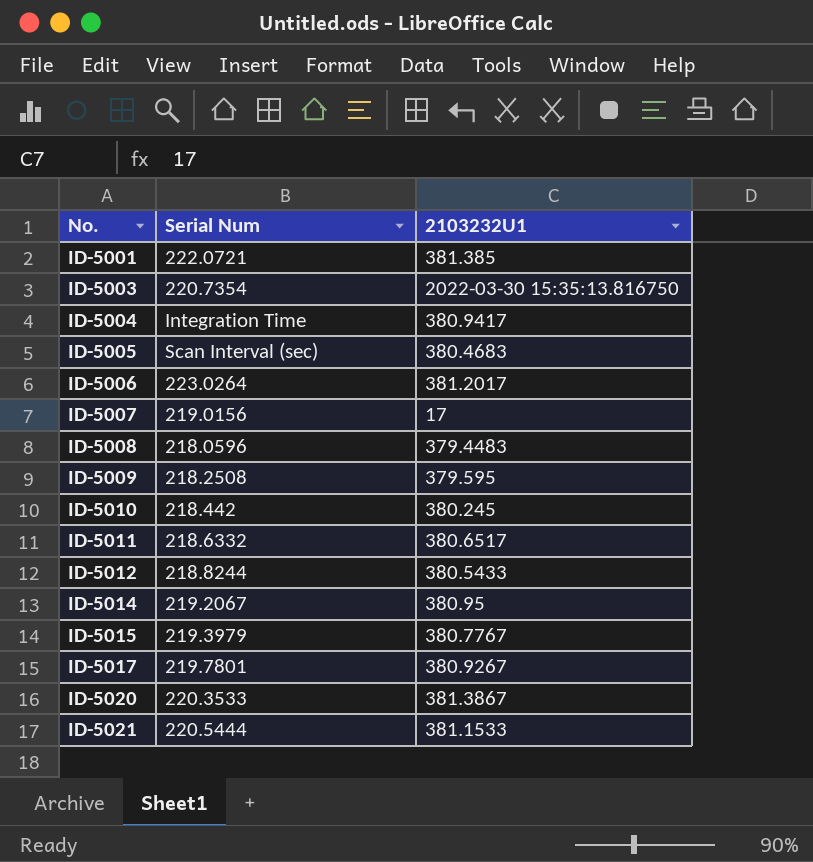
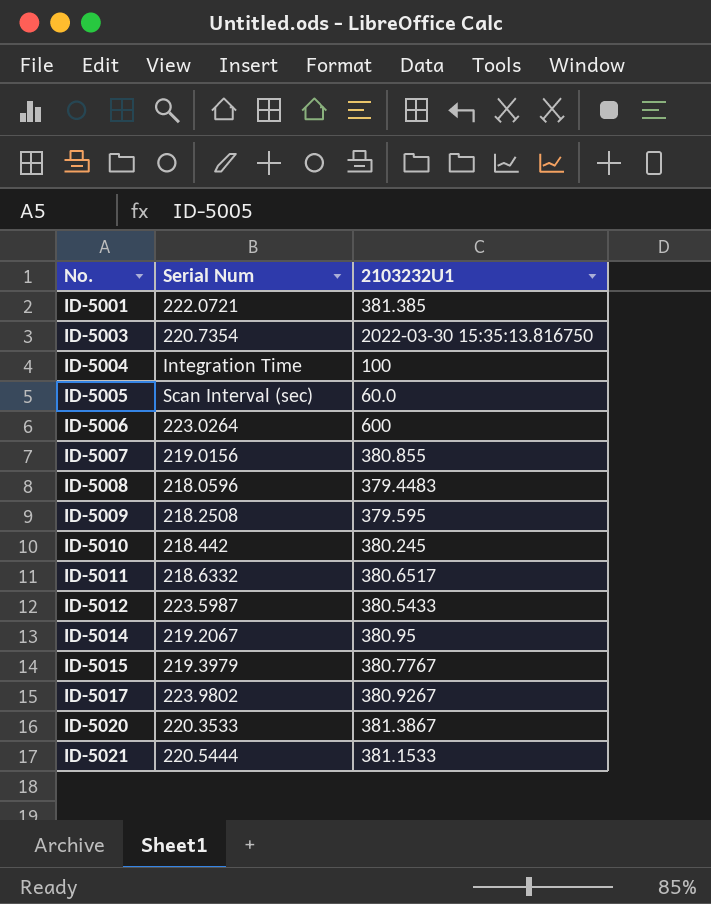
ID-5004 | 2103232U1: 380.9417 -> 100
ID-5005 | 2103232U1: 380.4683 -> 60.0
ID-5006 | 2103232U1: 381.2017 -> 600
ID-5007 | 2103232U1: 17 -> 380.855
ID-5012 | Serial Num: 218.8244 -> 223.5987
ID-5017 | Serial Num: 219.7801 -> 223.9802

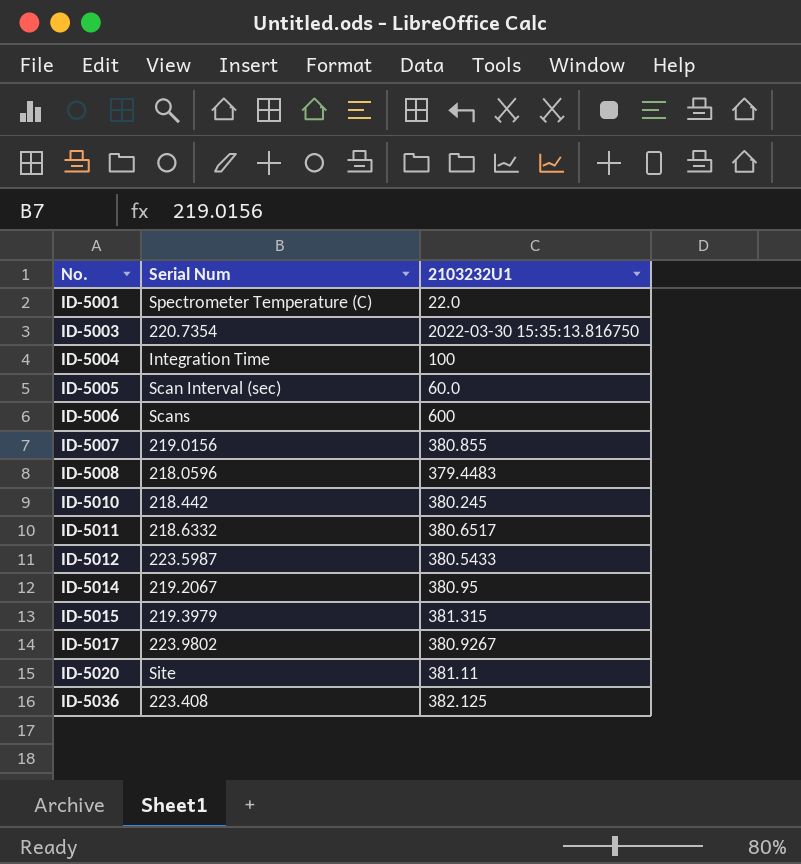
row ID-5009: 218.2508 | 379.595 -> none
row ID-5021: 220.5444 | 381.1533 -> none
ID-5001 | Serial Num: 222.0721 -> Spectrometer Temperature (C)
ID-5001 | 2103232U1: 381.385 -> 22.0
ID-5006 | Serial Num: 223.0264 -> Scans
ID-5015 | 2103232U1: 380.7767 -> 381.315
ID-5020 | Serial Num: 220.3533 -> Site
ID-5020 | 2103232U1: 381.3867 -> 381.11
row ID-5036: none -> 223.408 | 382.125

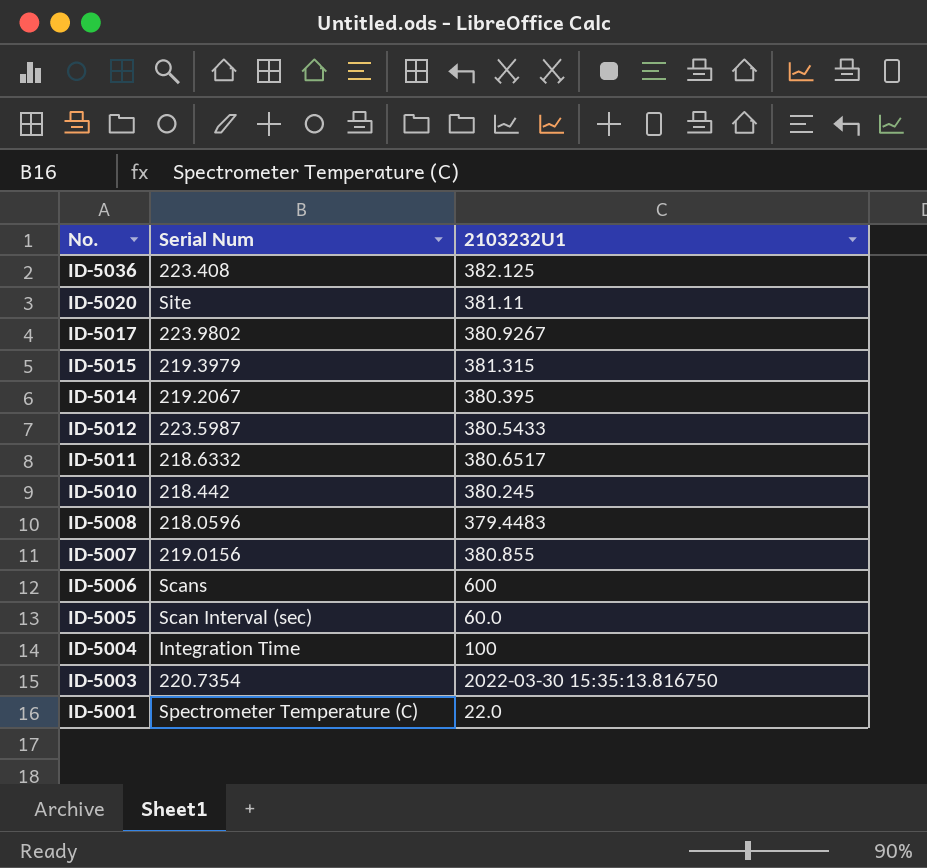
row order: No. ascending -> No. descending
ID-5014 | 2103232U1: 380.95 -> 380.395

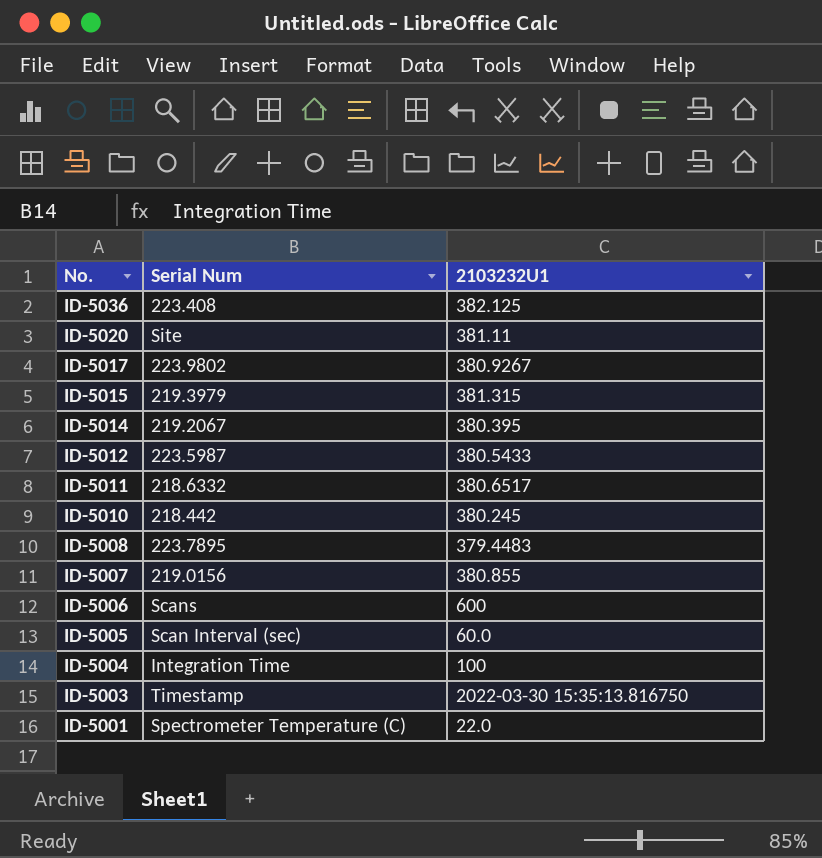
ID-5008 | Serial Num: 218.0596 -> 223.7895
ID-5003 | Serial Num: 220.7354 -> Timestamp

